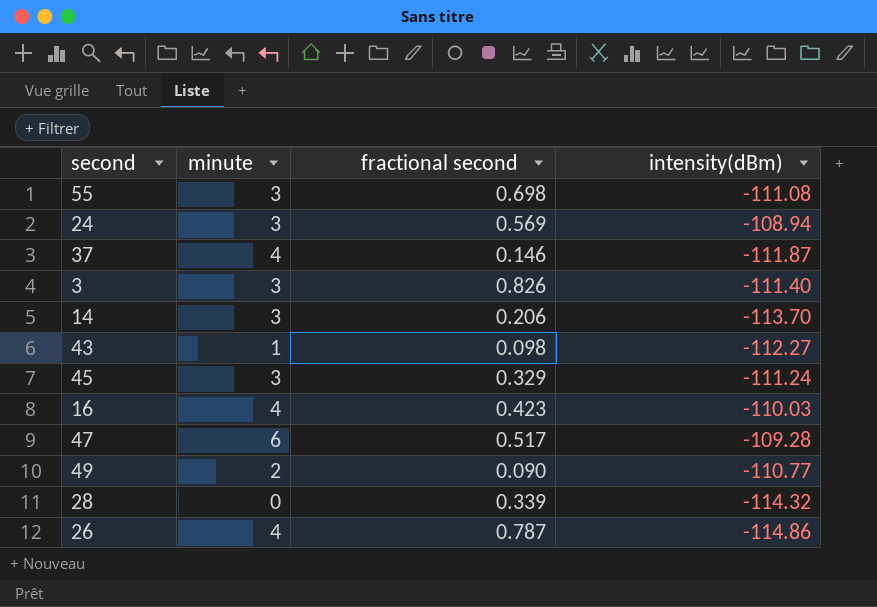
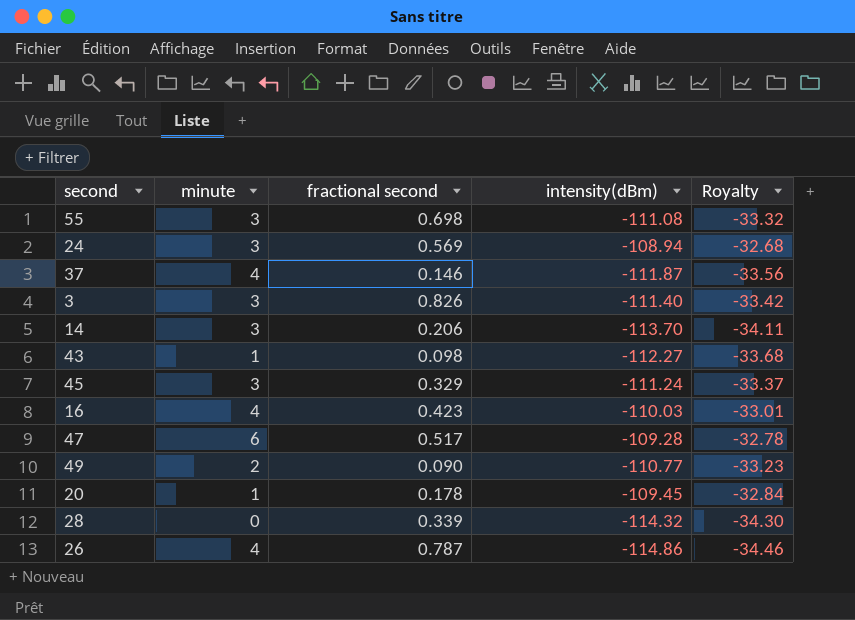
column Royalty | formula: none -> [intensity(dBm)] * 0.3
row 20: none -> 1 | 0.178 | -109.45 | -32.84

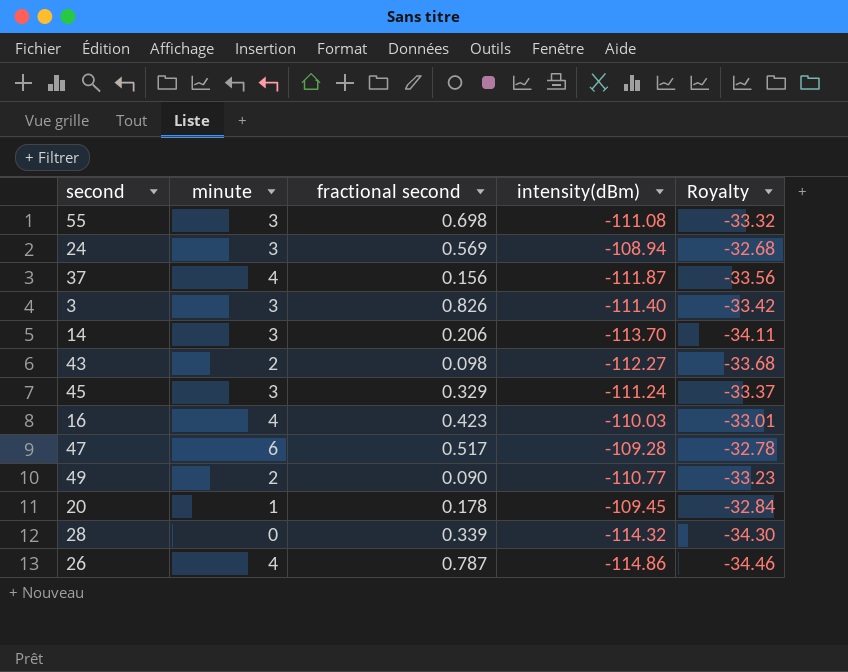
37 | fractional second: 0.146 -> 0.156
43 | minute: 1 -> 2

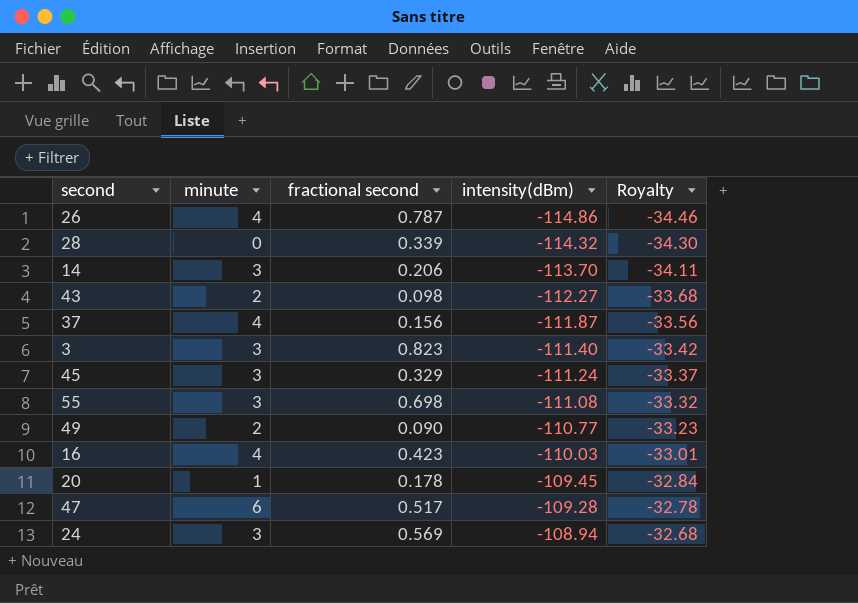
row order: none -> intensity(dBm) ascending
3 | fractional second: 0.826 -> 0.823

